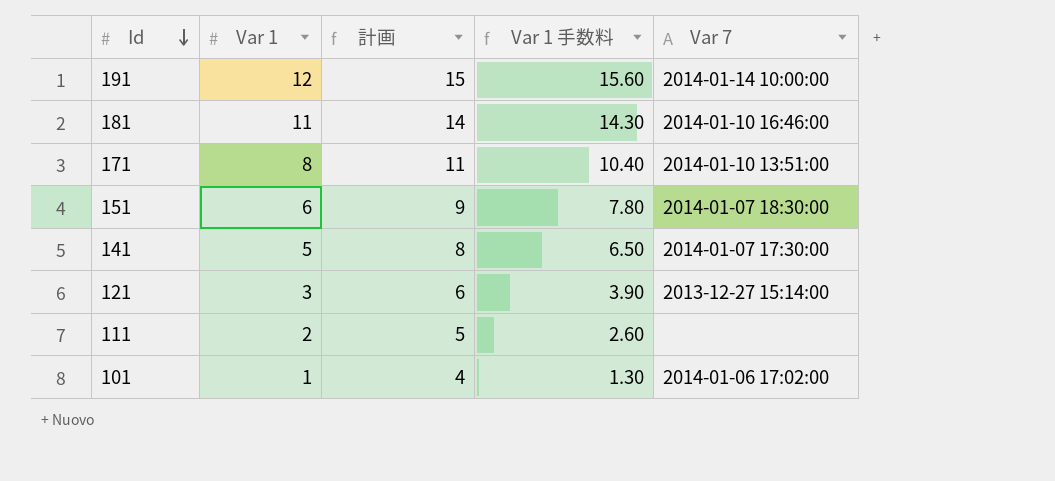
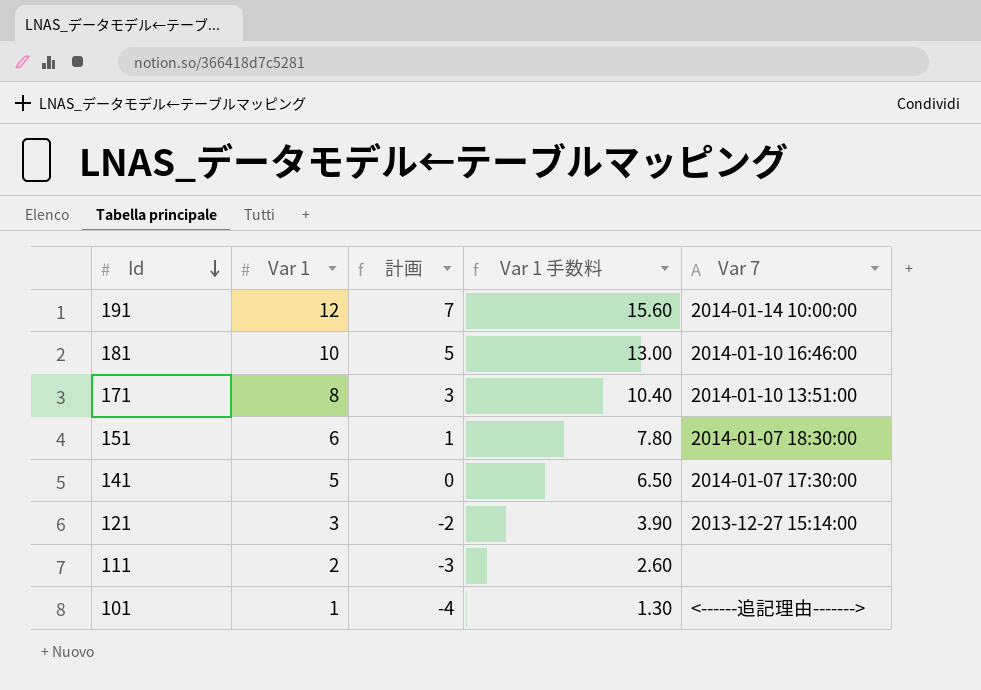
column 計画 | formula: [Var 1] + 3 -> [Var 1] - 5
181 | Var 1: 11 -> 10
181 | Var 1 手数料: 14.30 -> 13.00
101 | Var 7: 2014-01-06 17:02:00 -> <------追記理由------->

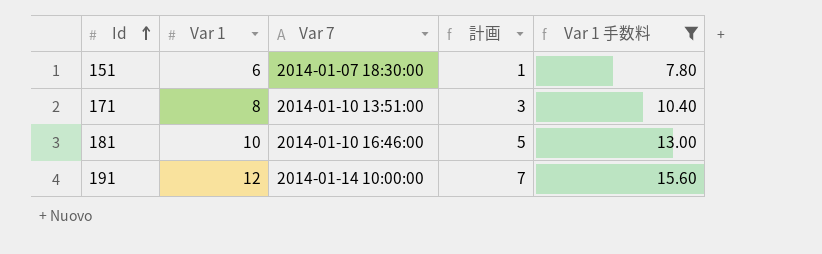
filter: none -> Var 1 手数料 >= 7.80
row order: Id descending -> Id ascending
column Var 7 | position: 5 -> 3

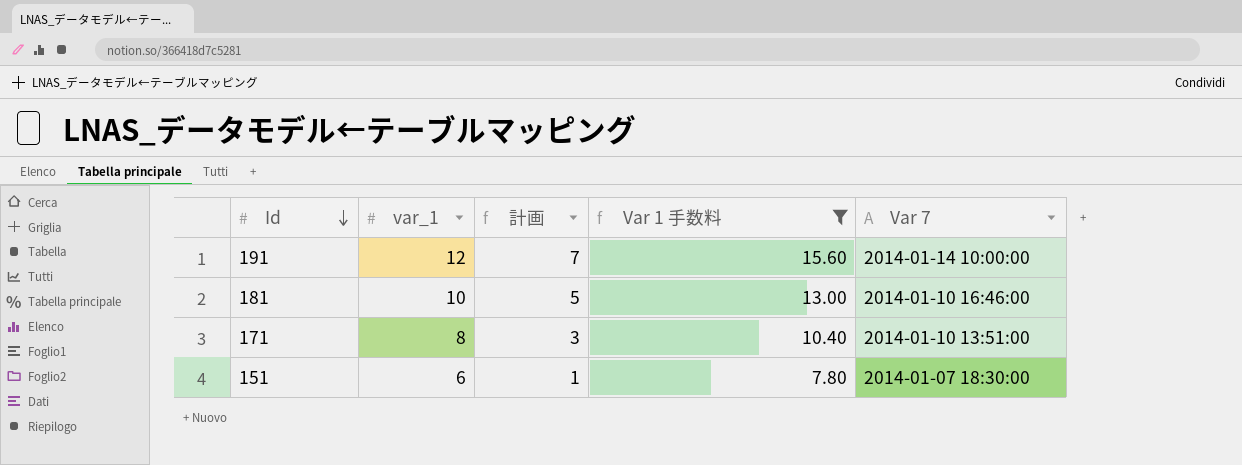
row order: Id ascending -> Id descending
column name: Var 1 -> var_1
column Var 7 | position: 3 -> 5

